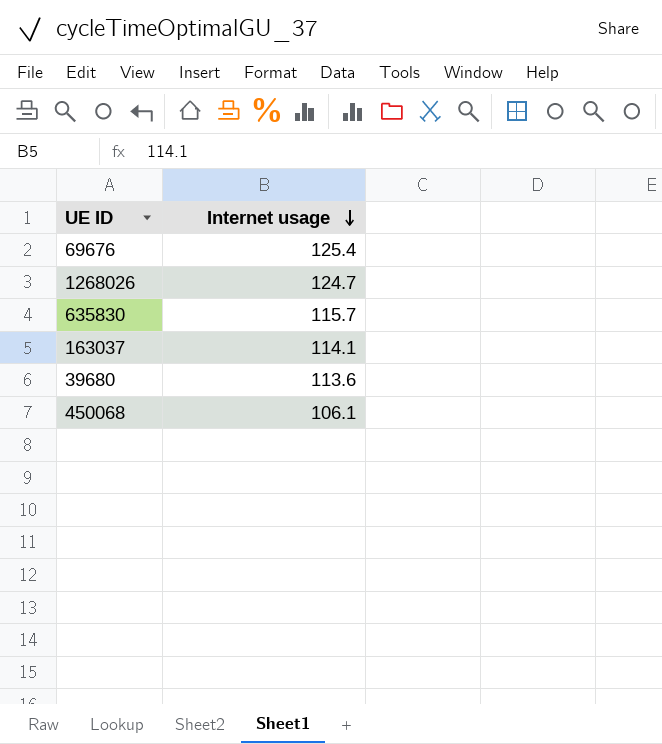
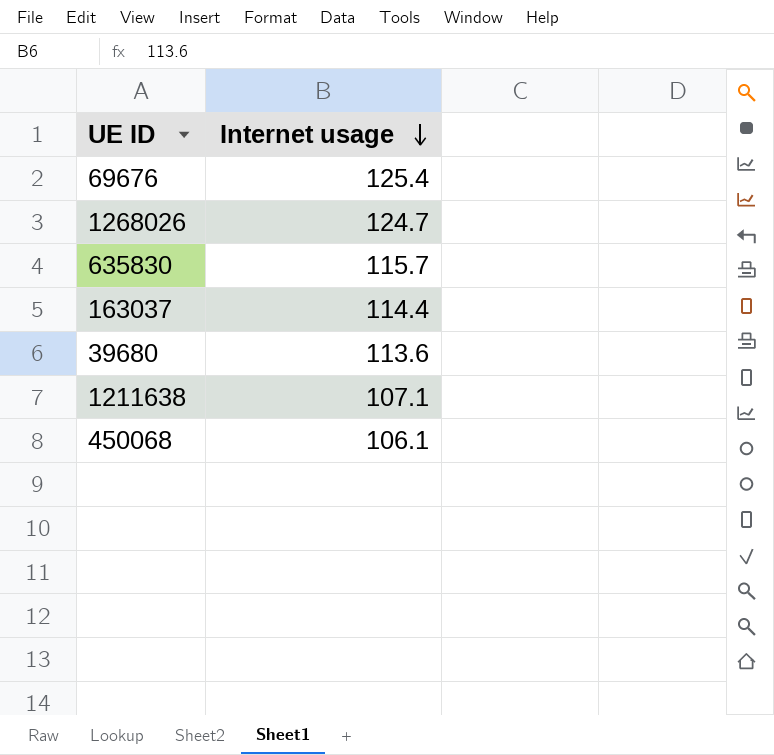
163037 | Internet usage: 114.1 -> 114.4
row 1211638: none -> 107.1

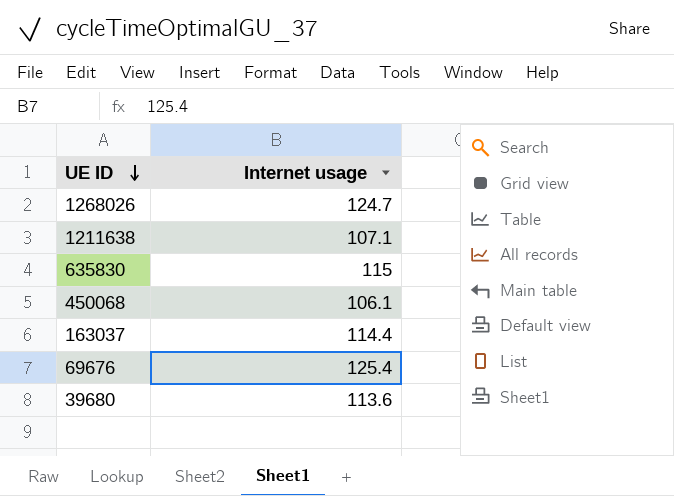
row order: Internet usage descending -> UE ID descending
635830 | Internet usage: 115.7 -> 115

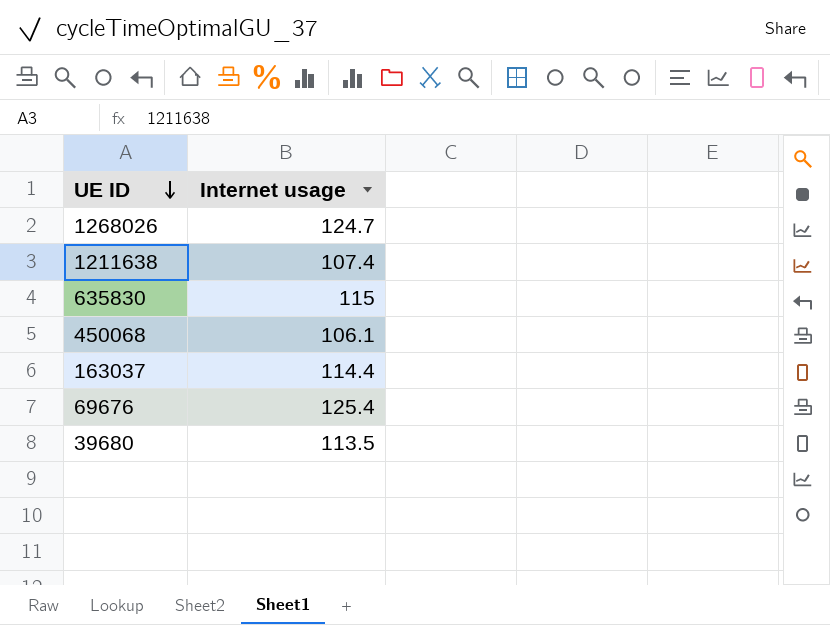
1211638 | Internet usage: 107.1 -> 107.4
39680 | Internet usage: 113.6 -> 113.5

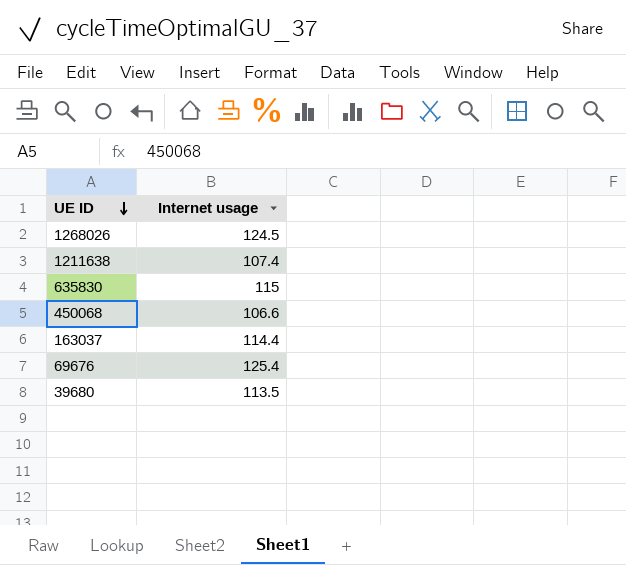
1268026 | Internet usage: 124.7 -> 124.5
450068 | Internet usage: 106.1 -> 106.6

